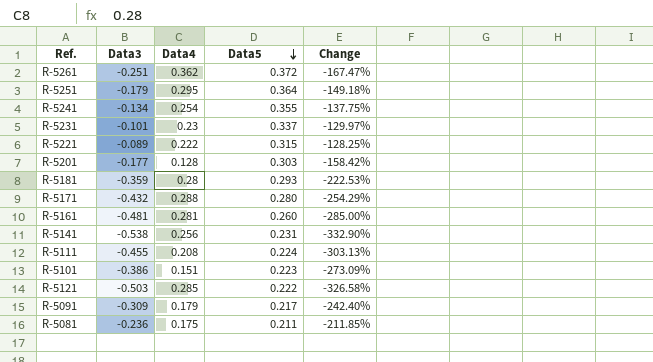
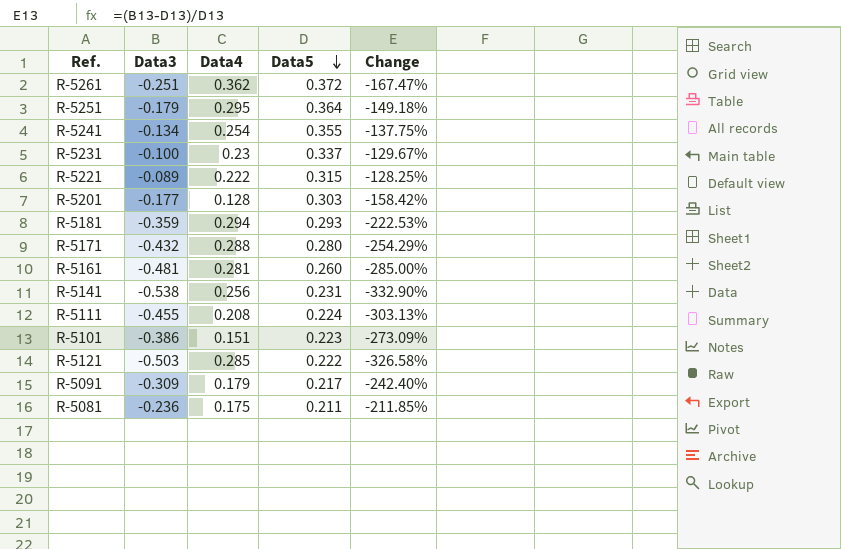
R-5231 | Data3: -0.101 -> -0.100
R-5231 | Change: -129.97% -> -129.67%
R-5181 | Data4: 0.28 -> 0.294

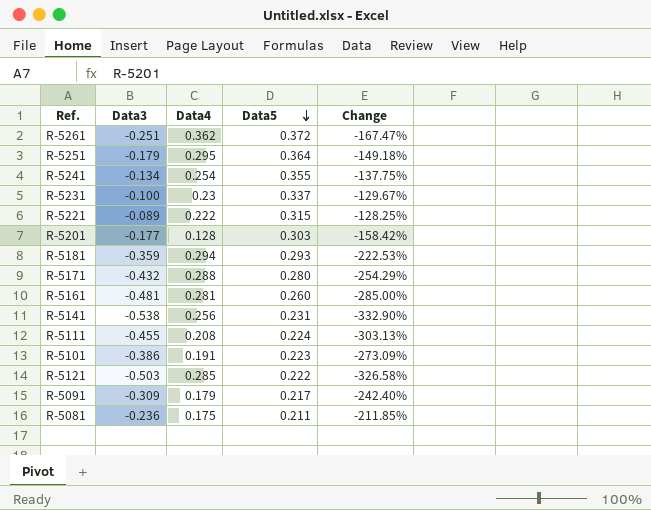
R-5101 | Data4: 0.151 -> 0.191

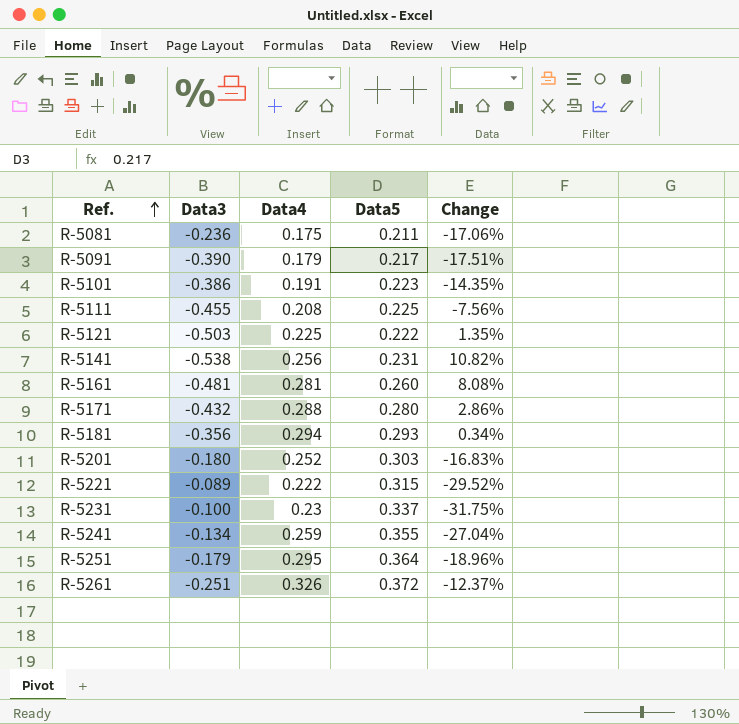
row order: Data5 descending -> Ref. ascending
column Change | formula: ([Data3] - [Data5]) / [Data5] -> ([Data4] - [Data5]) / [Data5]
R-5091 | Data3: -0.309 -> -0.390
R-5111 | Data5: 0.224 -> 0.225
R-5121 | Data4: 0.285 -> 0.225
R-5181 | Data3: -0.359 -> -0.356
R-5201 | Data3: -0.177 -> -0.180
R-5201 | Data4: 0.128 -> 0.252
R-5241 | Data4: 0.254 -> 0.259
R-5261 | Data4: 0.362 -> 0.326

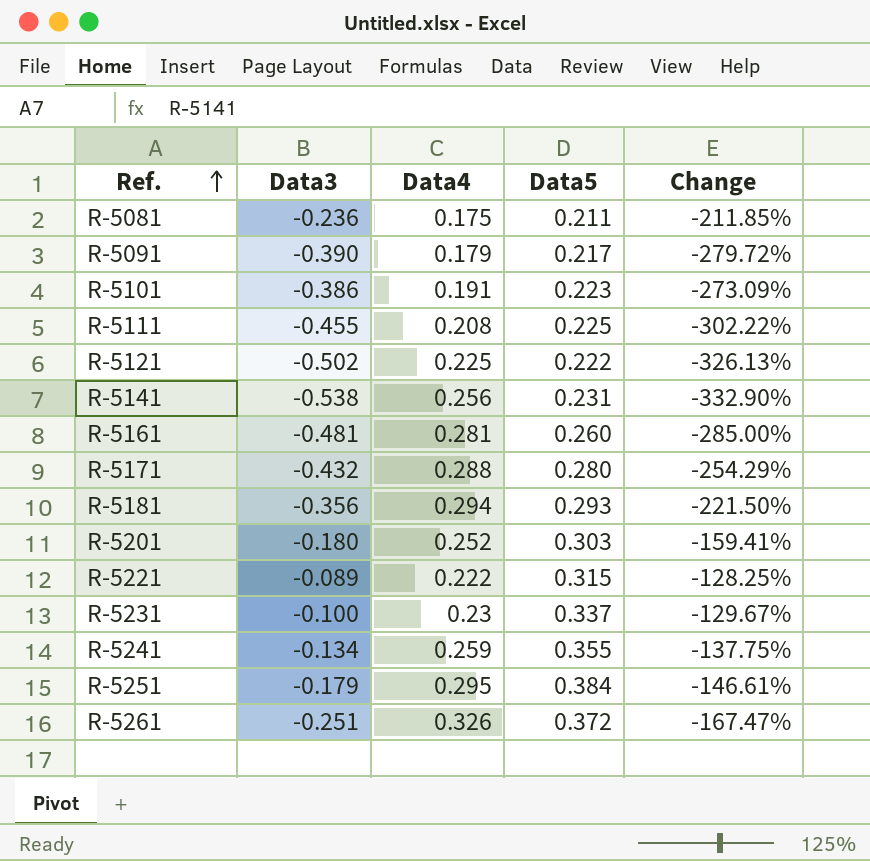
column Change | formula: ([Data4] - [Data5]) / [Data5] -> ([Data3] - [Data5]) / [Data5]
R-5121 | Data3: -0.503 -> -0.502
R-5251 | Data5: 0.364 -> 0.384

